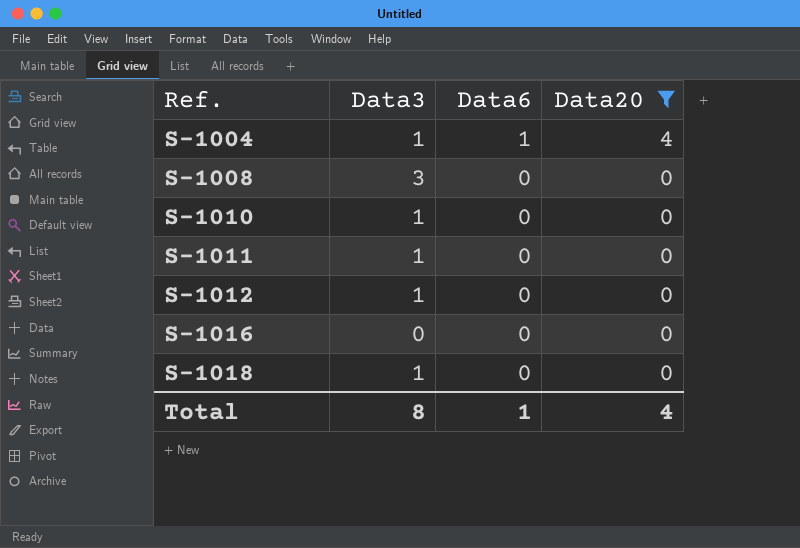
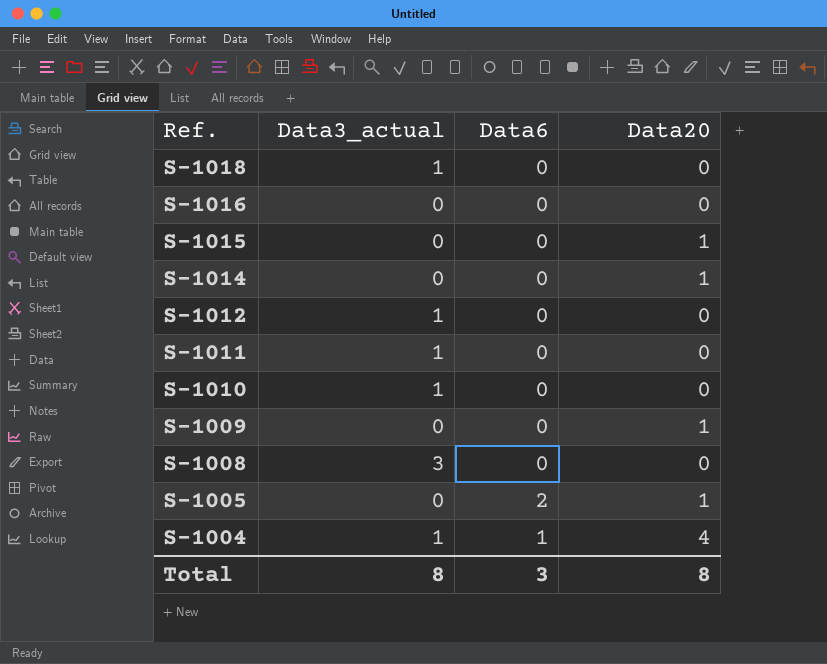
filter: Data20 != 1 -> none
row order: Ref. ascending -> Ref. descending
column name: Data3 -> Data3_actual
Total | Data6: 1 -> 3
Total | Data20: 4 -> 8

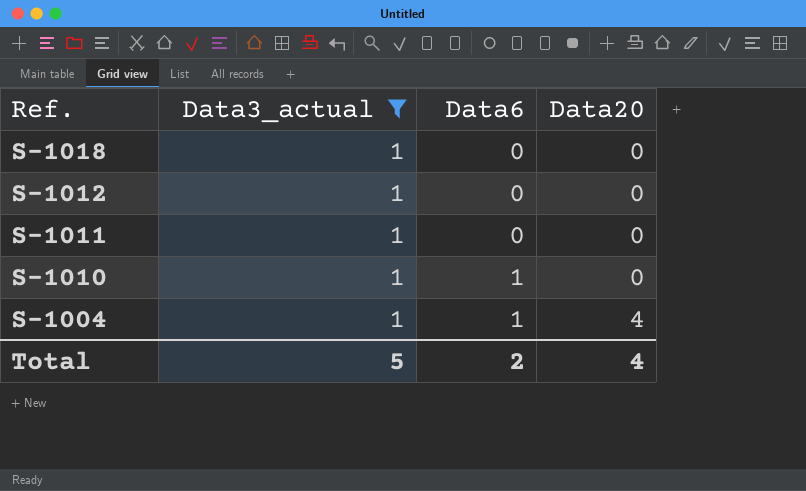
filter: none -> Data3_actual = 1
S-1010 | Data6: 0 -> 1
Total | Data3_actual: 8 -> 5
Total | Data6: 3 -> 2
Total | Data20: 8 -> 4

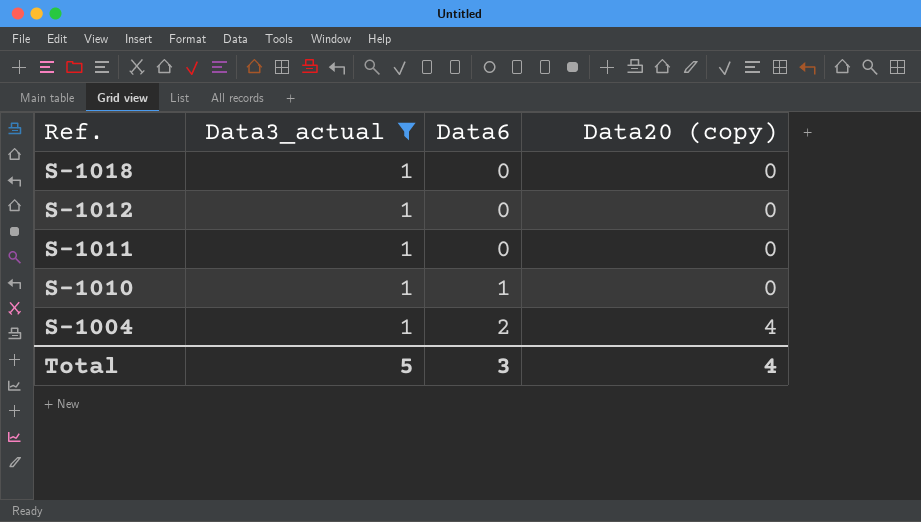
column name: Data20 -> Data20 (copy)
S-1004 | Data6: 1 -> 2
Total | Data6: 2 -> 3

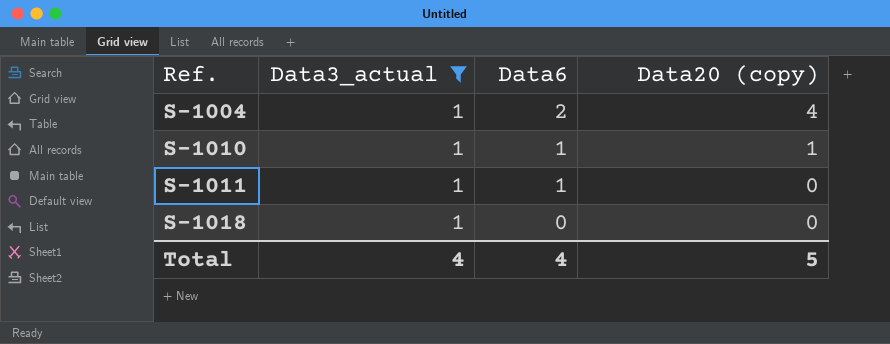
row order: Ref. descending -> Ref. ascending
row S-1012: 1 | 0 | 0 -> none
S-1010 | Data20 (copy): 0 -> 1
S-1011 | Data6: 0 -> 1
Total | Data3_actual: 5 -> 4
Total | Data6: 3 -> 4
Total | Data20 (copy): 4 -> 5

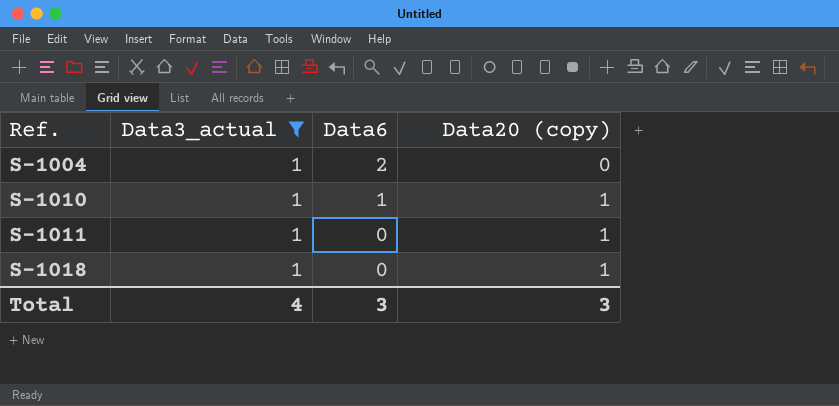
S-1004 | Data20 (copy): 4 -> 0
S-1011 | Data6: 1 -> 0
S-1011 | Data20 (copy): 0 -> 1
S-1018 | Data20 (copy): 0 -> 1
Total | Data6: 4 -> 3
Total | Data20 (copy): 5 -> 3

